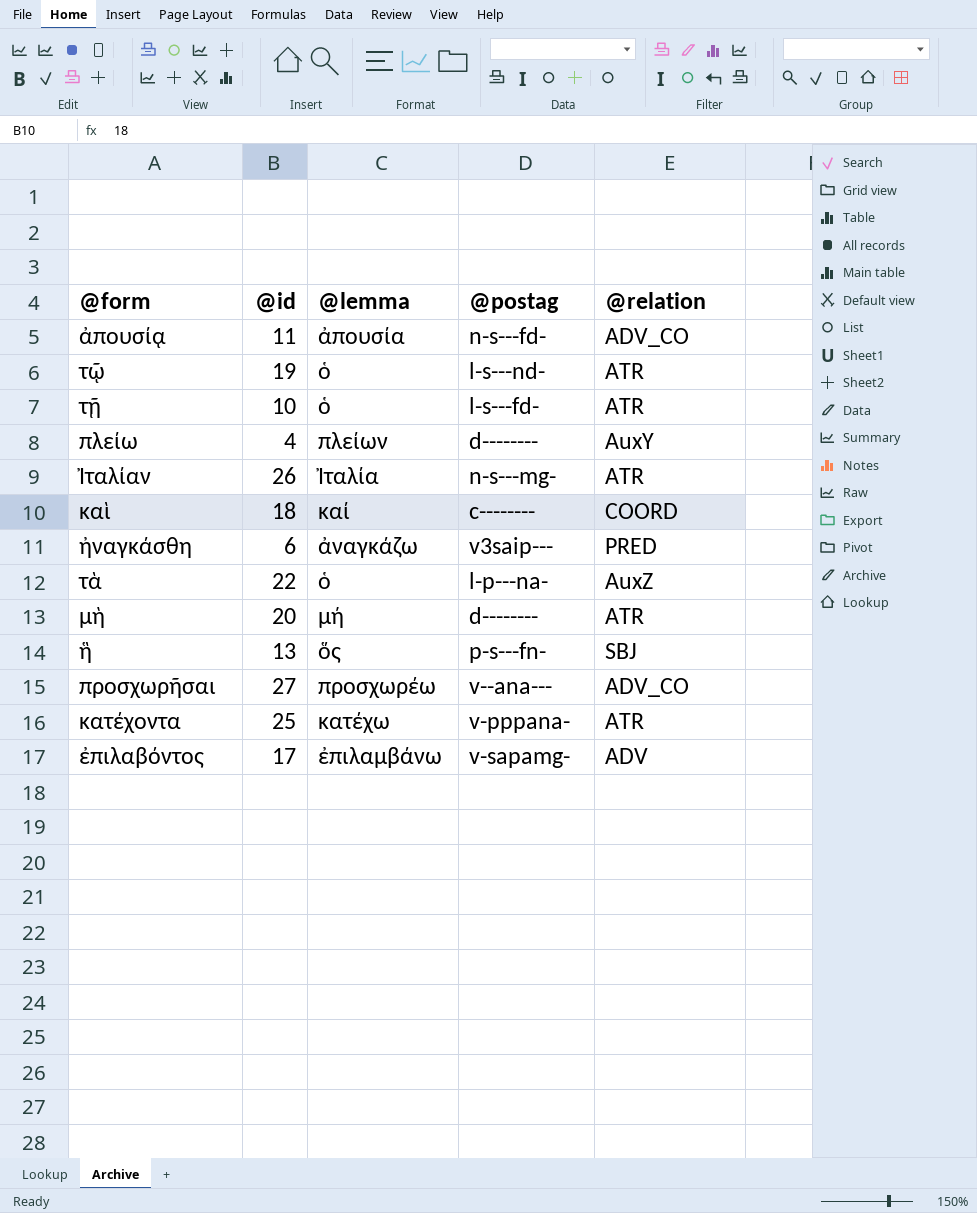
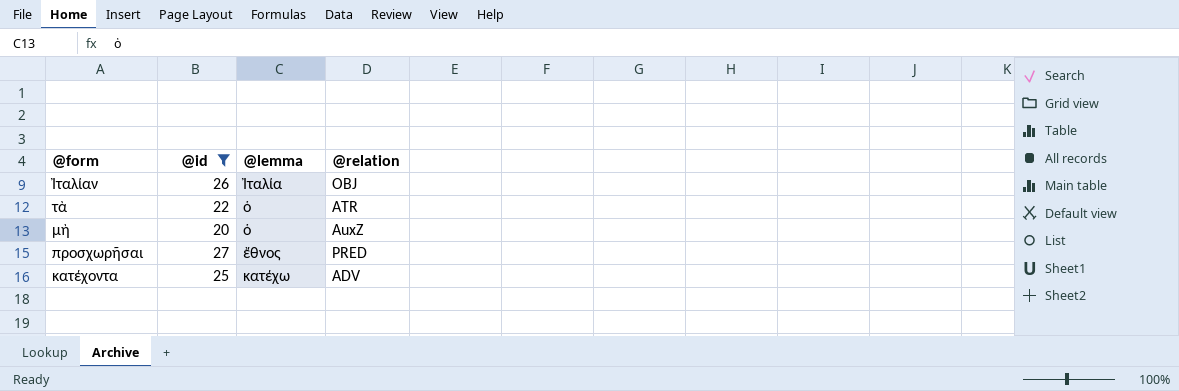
filter: none -> @id >= 20
column @postag | position: 4 -> none
Ἰταλίαν | @relation: ATR -> OBJ
τὰ | @relation: AuxZ -> ATR
μὴ | @lemma: μή -> ὁ
μὴ | @relation: ATR -> AuxZ
προσχωρῆσαι | @lemma: προσχωρέω -> ἔθνος
προσχωρῆσαι | @relation: ADV_CO -> PRED
κατέχοντα | @relation: ATR -> ADV

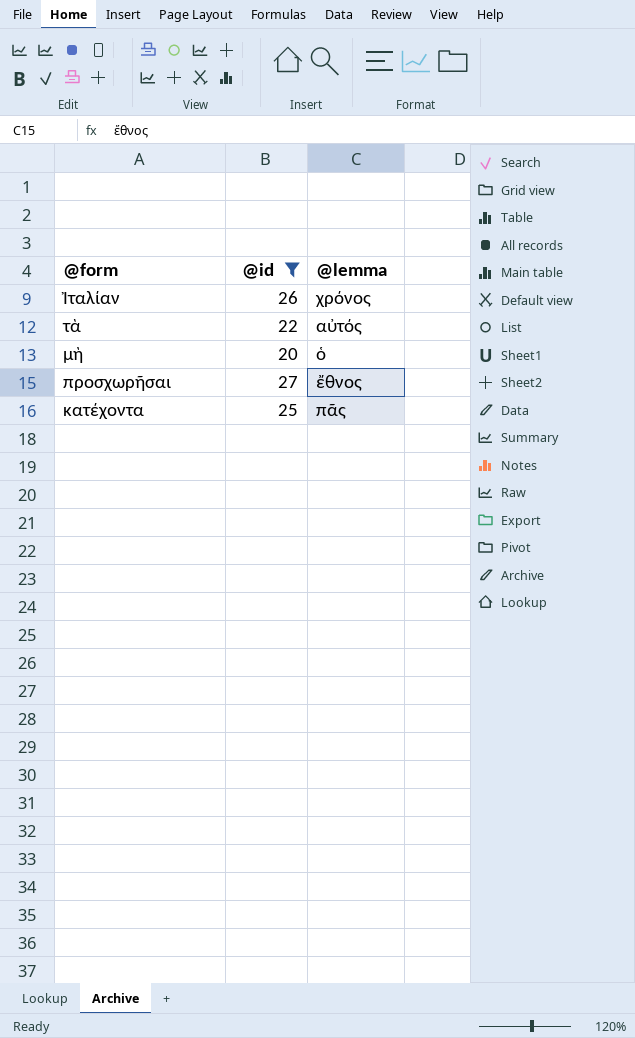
column @relation | position: 4 -> none
Ἰταλίαν | @lemma: Ἰταλία -> χρόνος
τὰ | @lemma: ὁ -> αὐτός
κατέχοντα | @lemma: κατέχω -> πᾶς

